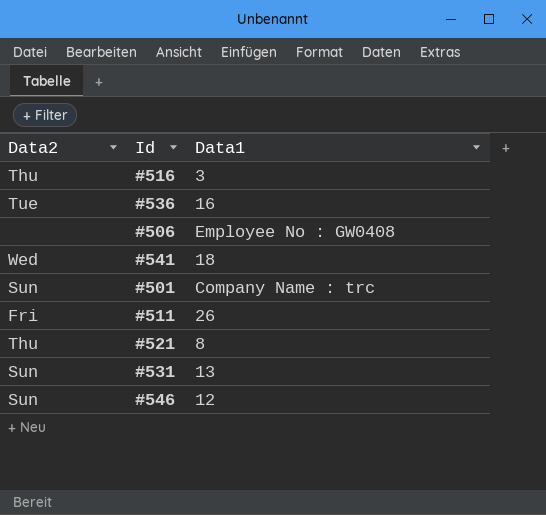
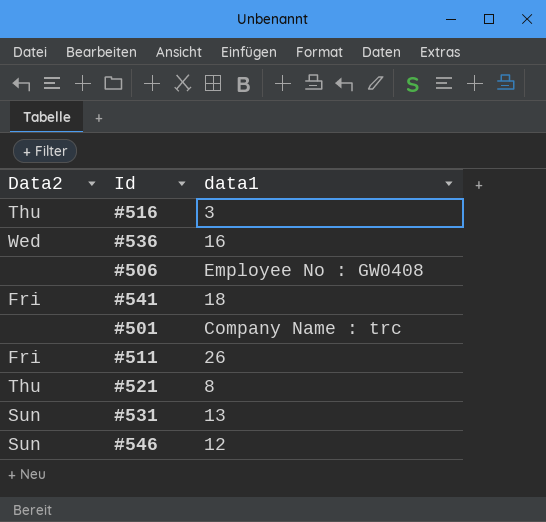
column name: Data1 -> data1
#536 | Data2: Tue -> Wed
#541 | Data2: Wed -> Fri
#501 | Data2: Sun -> none

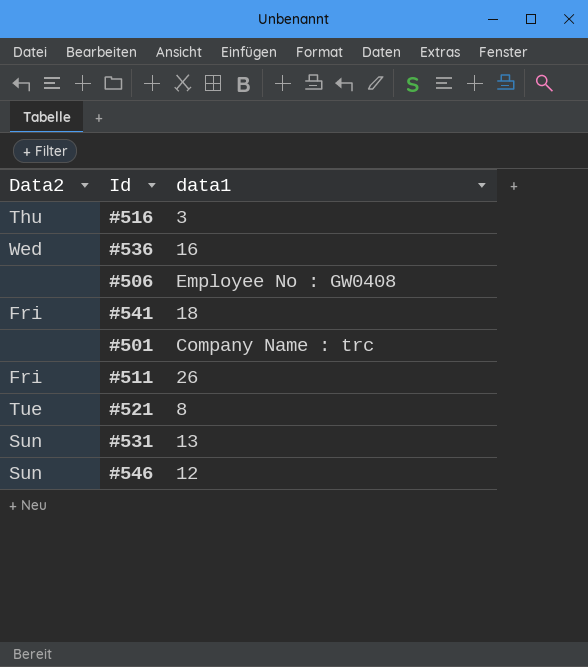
#521 | Data2: Thu -> Tue

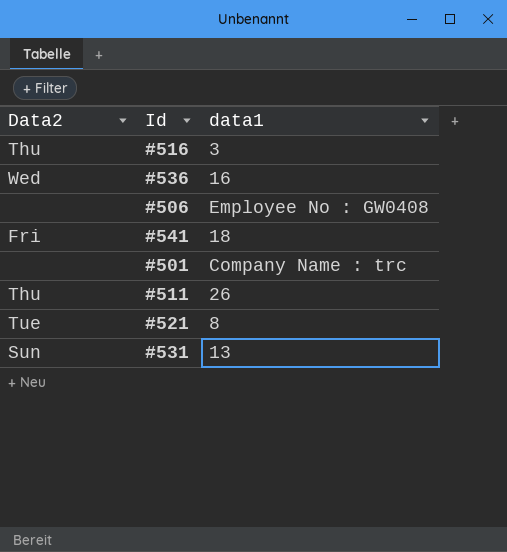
row #546: Sun | 12 -> none
#511 | Data2: Fri -> Thu

